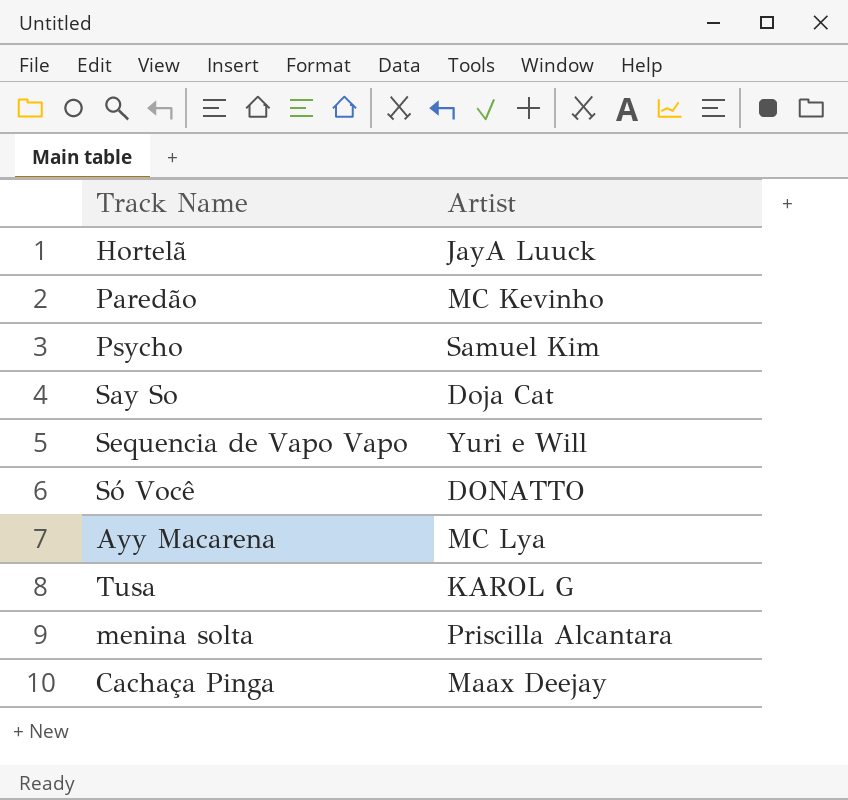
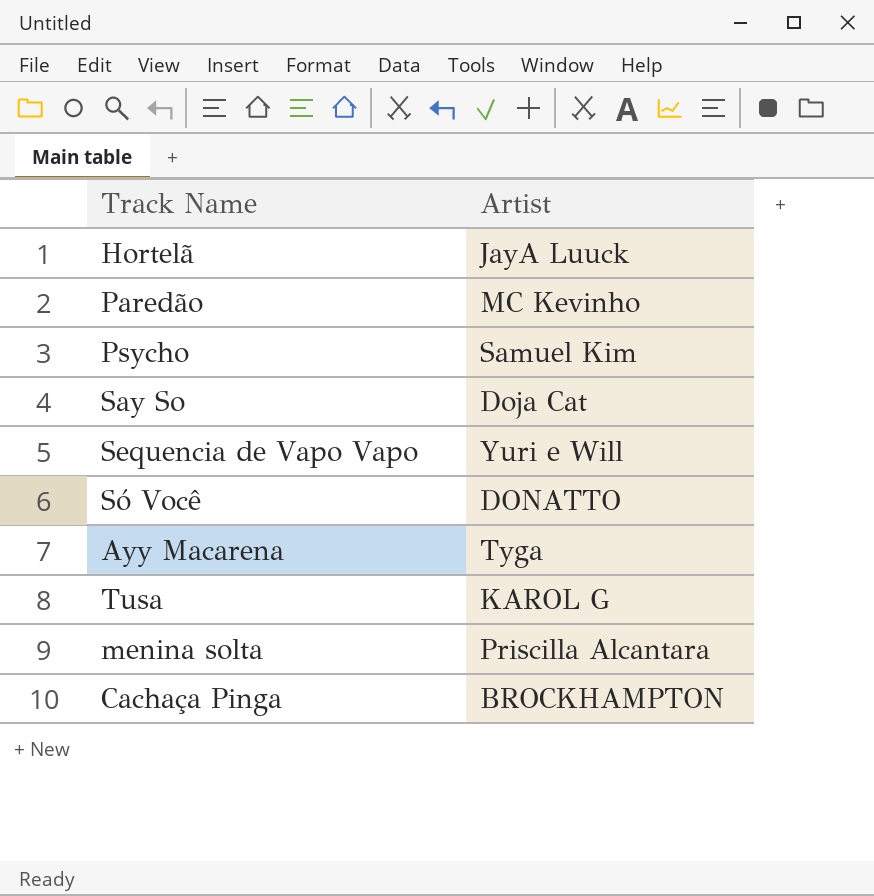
Ayy Macarena | Artist: MC Lya -> Tyga
Cachaça Pinga | Artist: Maax Deejay -> BROCKHAMPTON

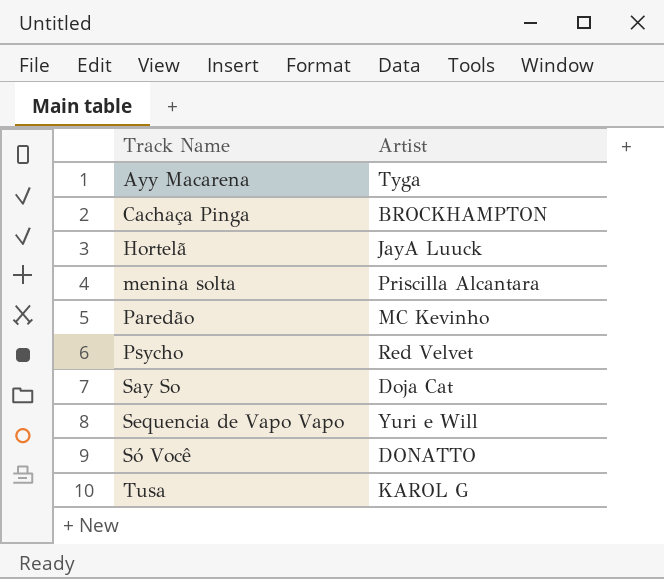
row order: none -> Track Name ascending
Psycho | Artist: Samuel Kim -> Red Velvet

